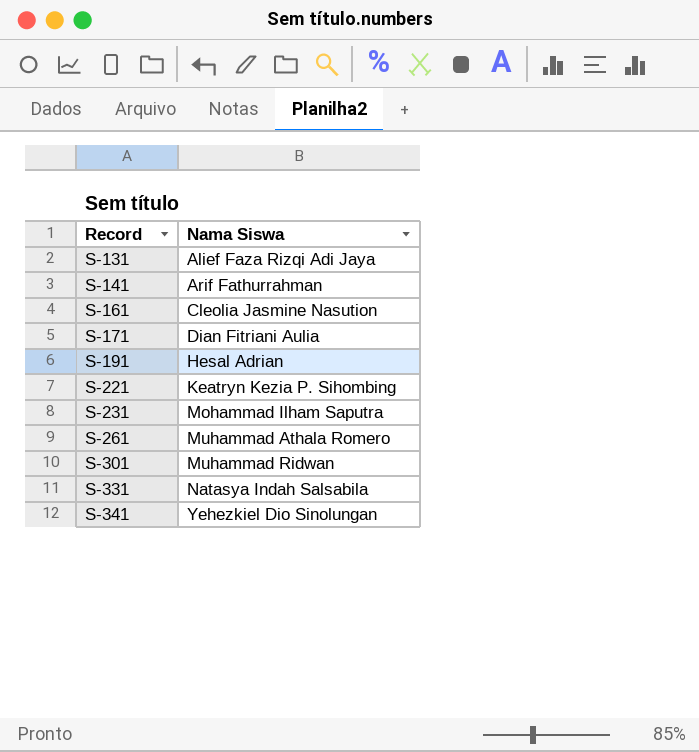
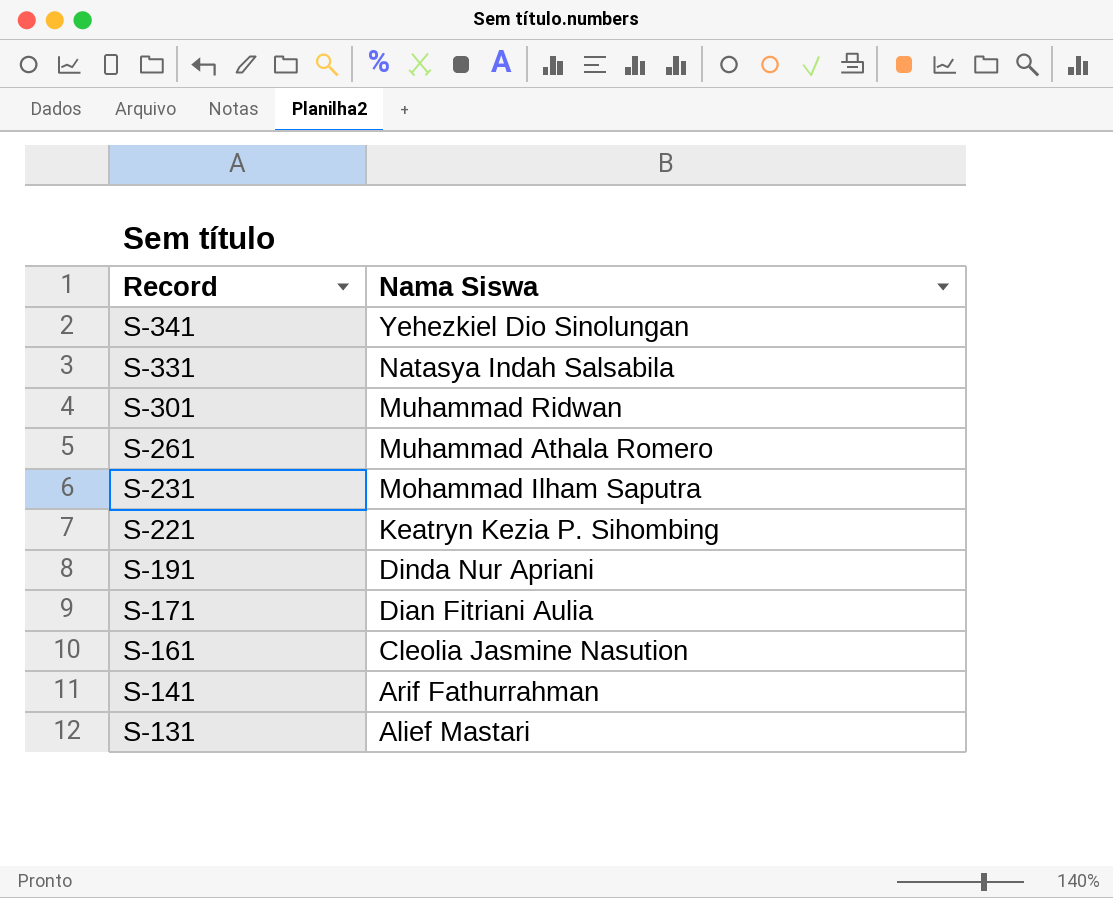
row order: Record ascending -> Record descending
S-191 | Nama Siswa: Hesal Adrian -> Dinda Nur Apriani
S-131 | Nama Siswa: Alief Faza Rizqi Adi Jaya -> Alief Mastari

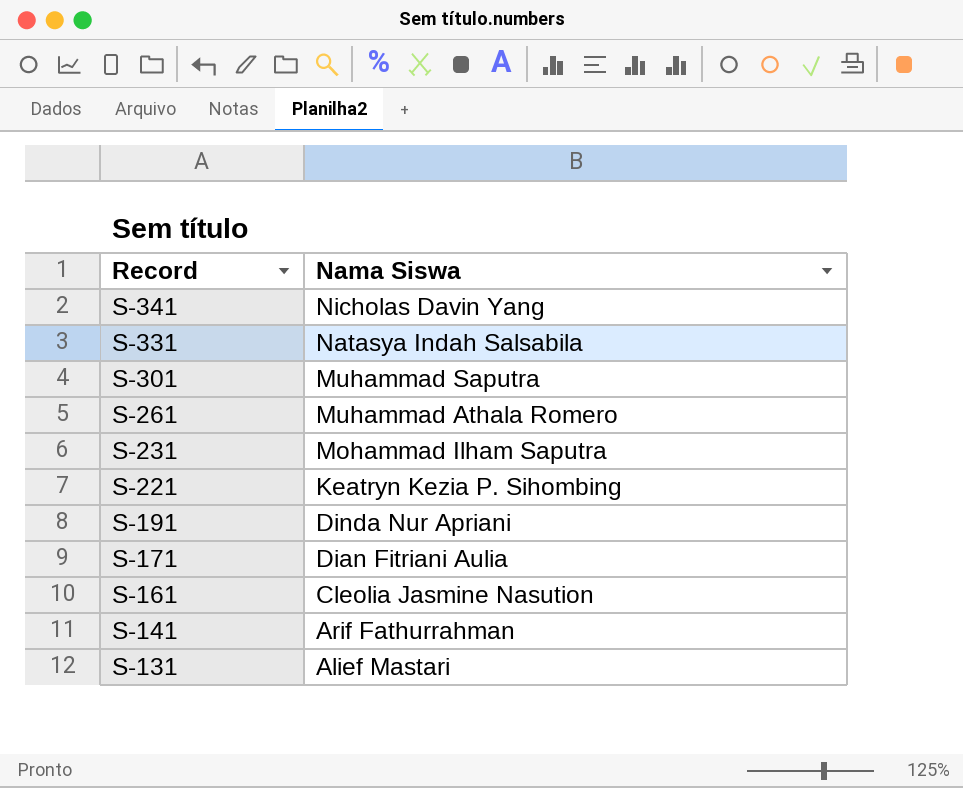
S-341 | Nama Siswa: Yehezkiel Dio Sinolungan -> Nicholas Davin Yang
S-301 | Nama Siswa: Muhammad Ridwan -> Muhammad Saputra

